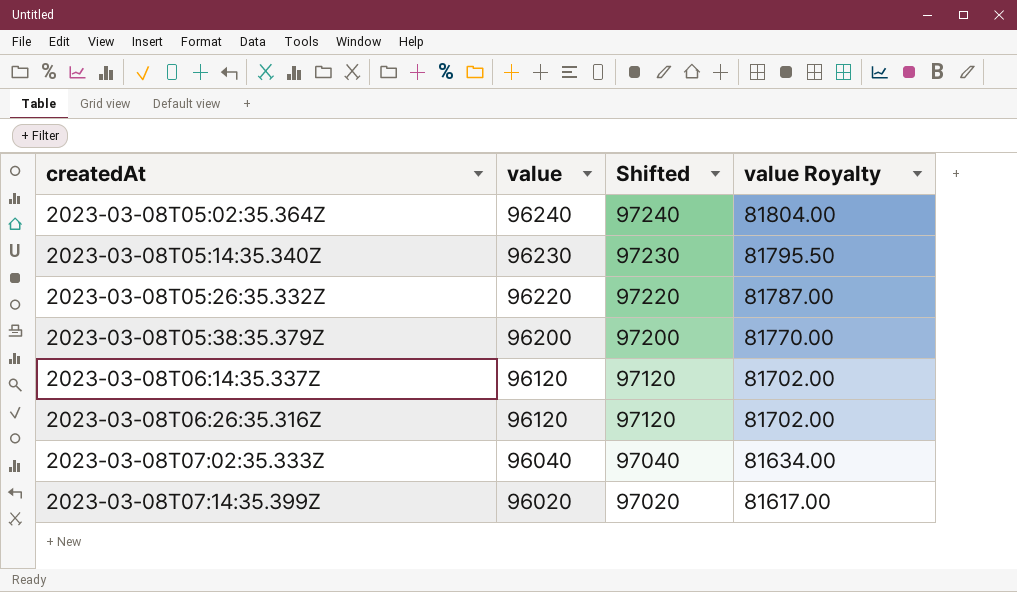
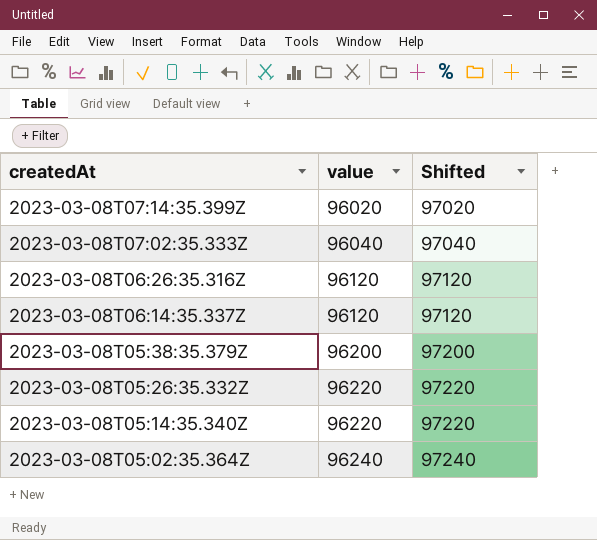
row order: createdAt ascending -> createdAt descending
column value Royalty | formula: [value] * 0.85 -> none
2023-03-08T05:14:35.340Z | value: 96230 -> 96220
2023-03-08T05:14:35.340Z | Shifted: 97230 -> 97220

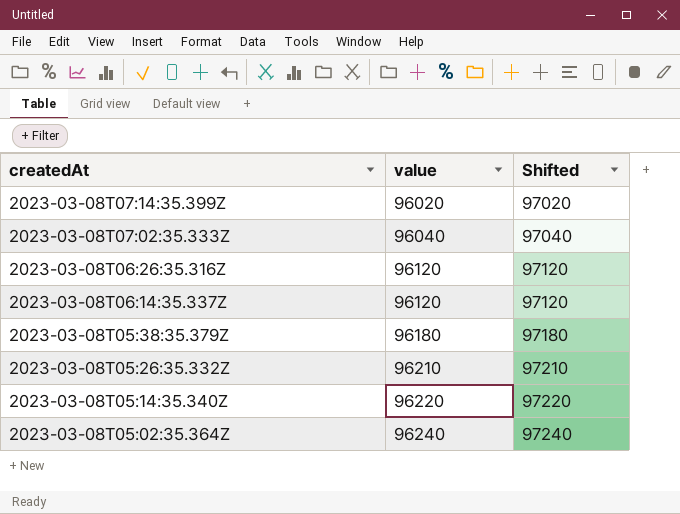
2023-03-08T05:38:35.379Z | value: 96200 -> 96180
2023-03-08T05:38:35.379Z | Shifted: 97200 -> 97180
2023-03-08T05:26:35.332Z | value: 96220 -> 96210
2023-03-08T05:26:35.332Z | Shifted: 97220 -> 97210

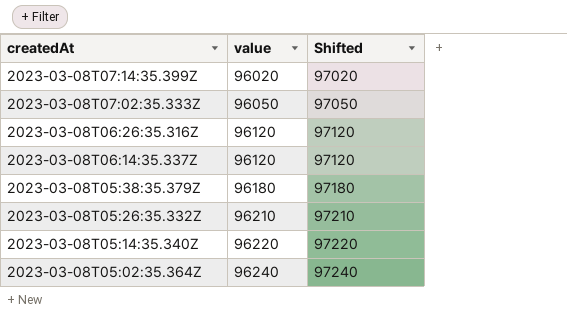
2023-03-08T07:02:35.333Z | value: 96040 -> 96050
2023-03-08T07:02:35.333Z | Shifted: 97040 -> 97050

